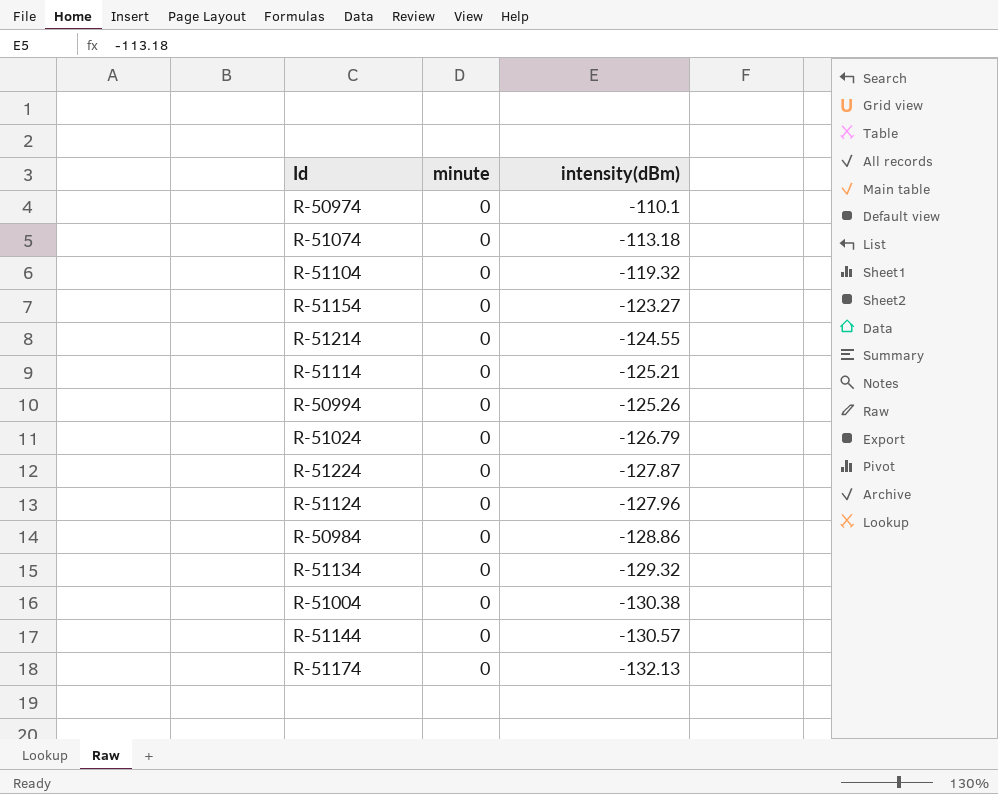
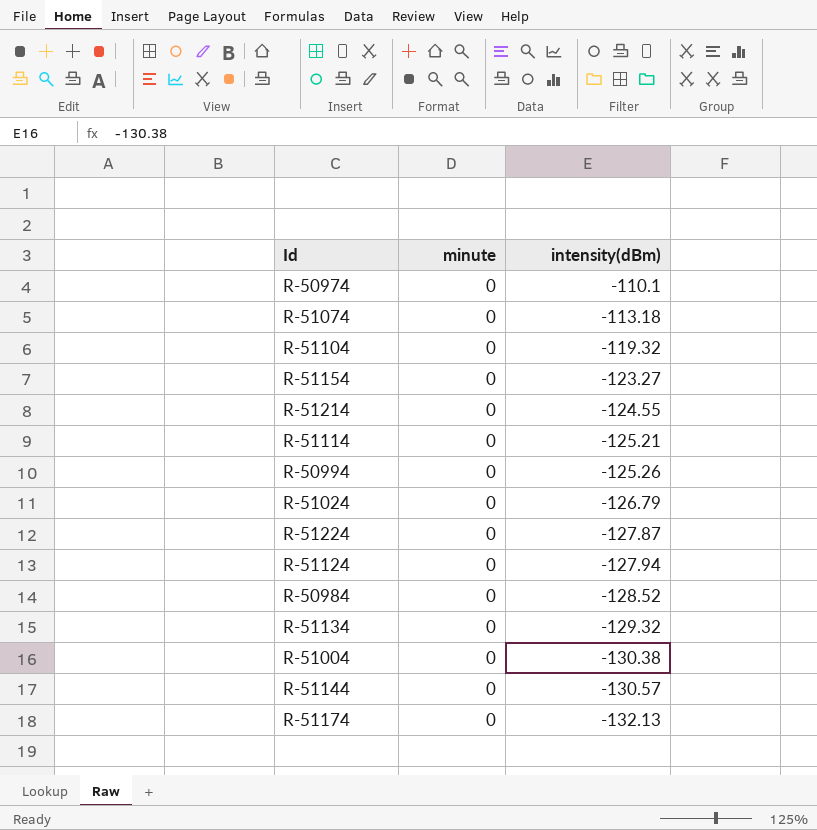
R-51124 | intensity(dBm): -127.96 -> -127.94
R-50984 | intensity(dBm): -128.86 -> -128.52

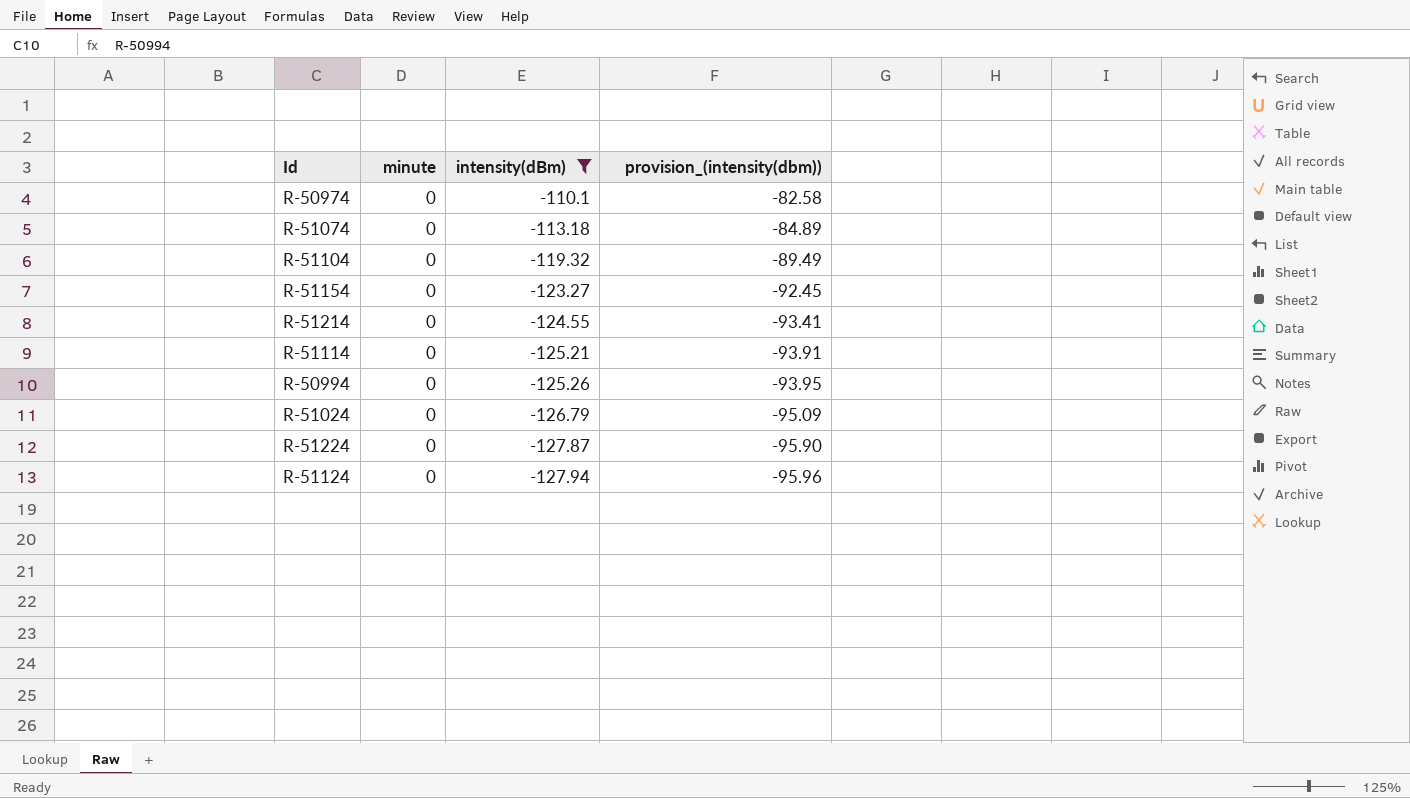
filter: none -> intensity(dBm) >= -127.94
column provision_(intensity(dbm)) | formula: none -> [intensity(dBm)] * 0.75

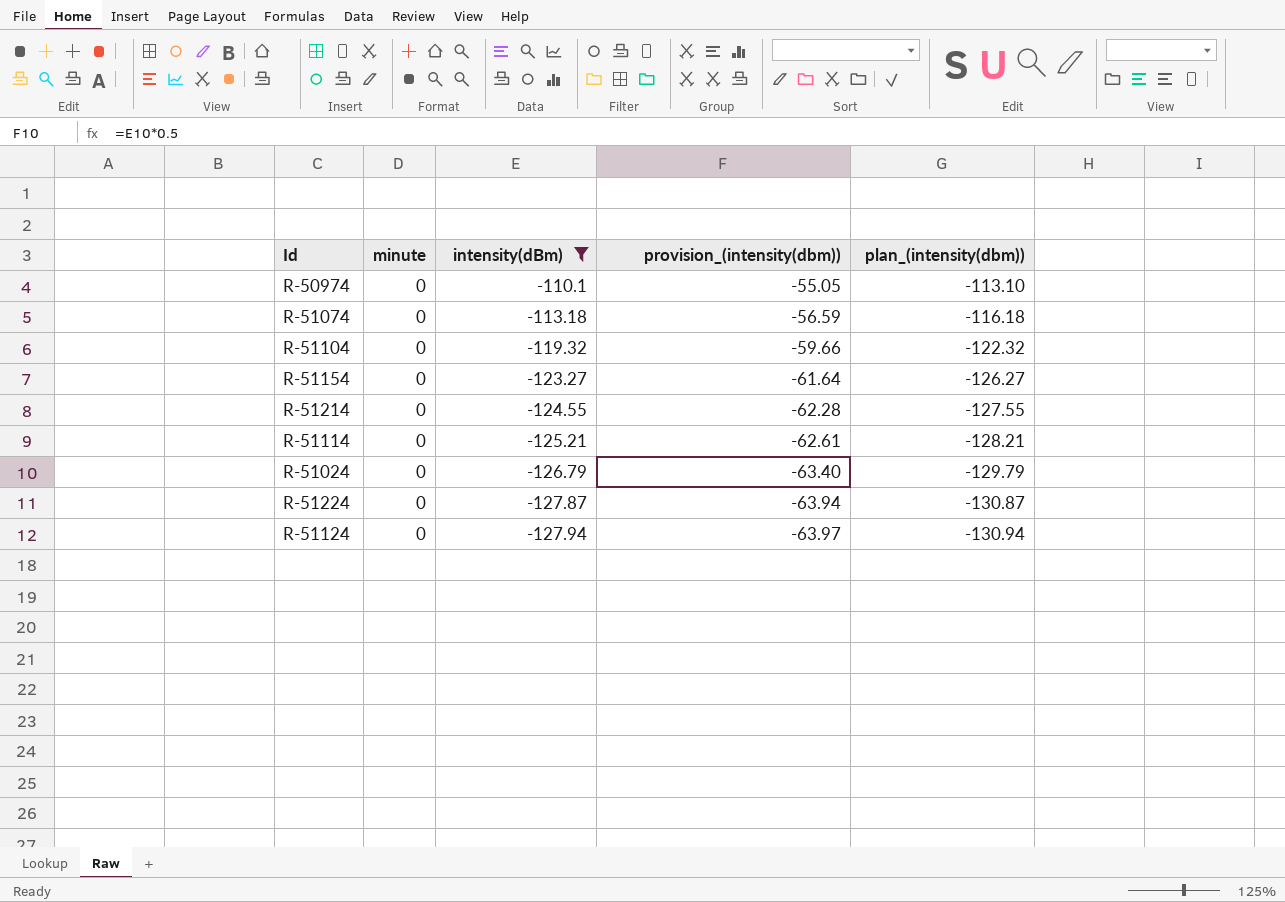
column provision_(intensity(dbm)) | formula: [intensity(dBm)] * 0.75 -> [intensity(dBm)] * 0.5
column plan_(intensity(dbm)) | formula: none -> [intensity(dBm)] - 3
row R-50994: 0 | -125.26 | -93.95 -> none

